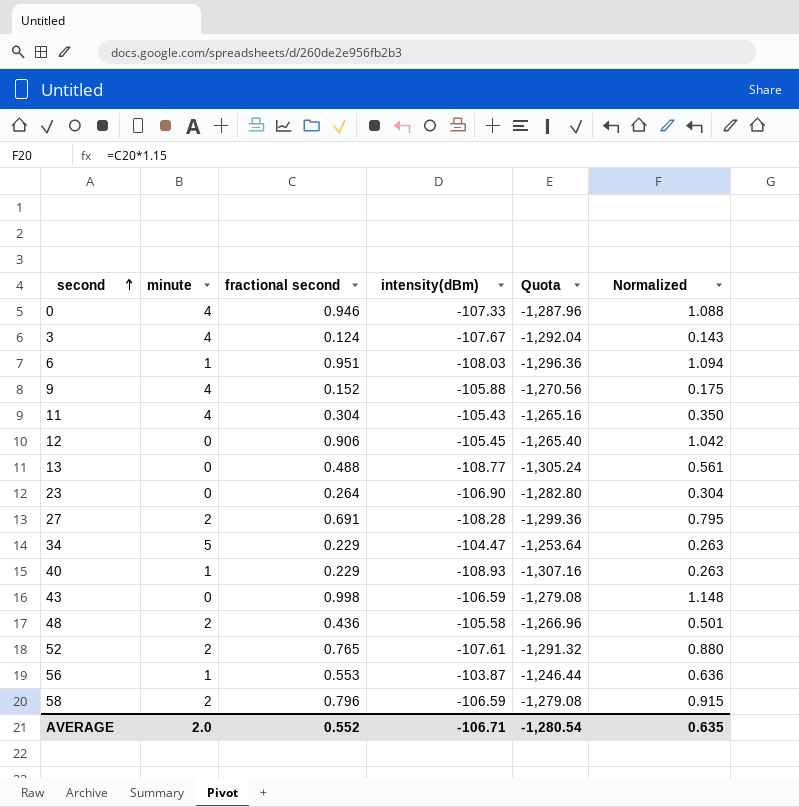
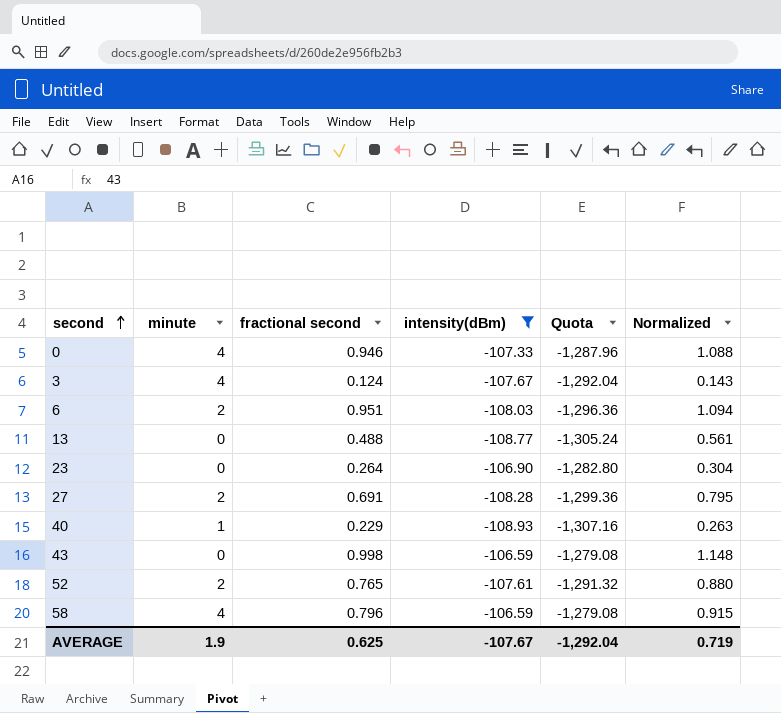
filter: none -> intensity(dBm) <= -106.59
6 | minute: 1 -> 2
58 | minute: 2 -> 4
AVERAGE | minute: 2.0 -> 1.9
AVERAGE | fractional second: 0.552 -> 0.625
AVERAGE | intensity(dBm): -106.71 -> -107.67
AVERAGE | Quota: -1,280.54 -> -1,292.04
AVERAGE | Normalized: 0.635 -> 0.719

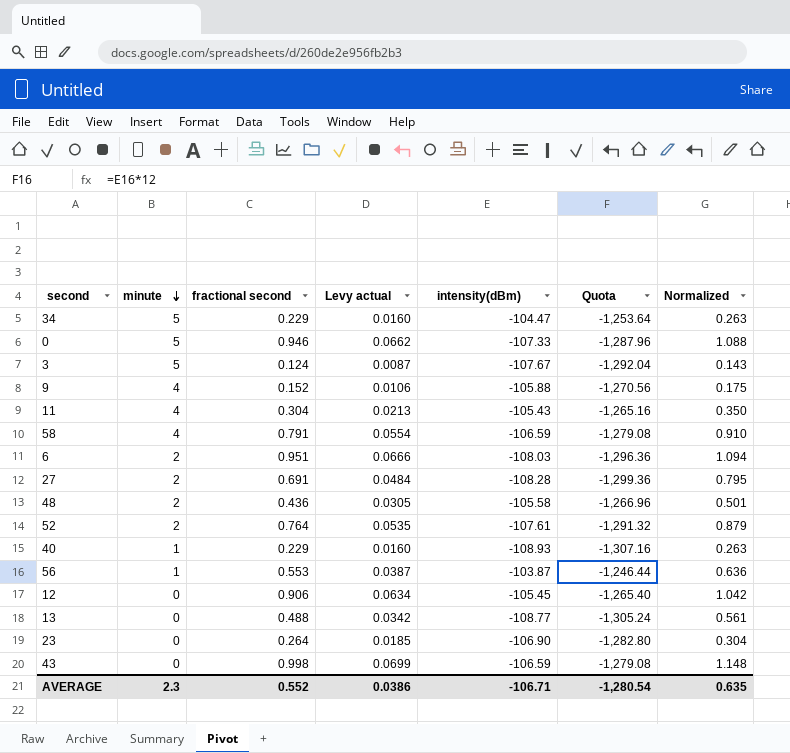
filter: intensity(dBm) <= -106.59 -> none
row order: second ascending -> minute descending
column Levy actual | formula: none -> [fractional second] * 0.07
0 | minute: 4 -> 5
3 | minute: 4 -> 5
58 | fractional second: 0.796 -> 0.791
58 | Normalized: 0.915 -> 0.910
52 | fractional second: 0.765 -> 0.764
52 | Normalized: 0.880 -> 0.879
AVERAGE | minute: 1.9 -> 2.3
AVERAGE | fractional second: 0.625 -> 0.552
AVERAGE | intensity(dBm): -107.67 -> -106.71
AVERAGE | Quota: -1,292.04 -> -1,280.54
AVERAGE | Normalized: 0.719 -> 0.635

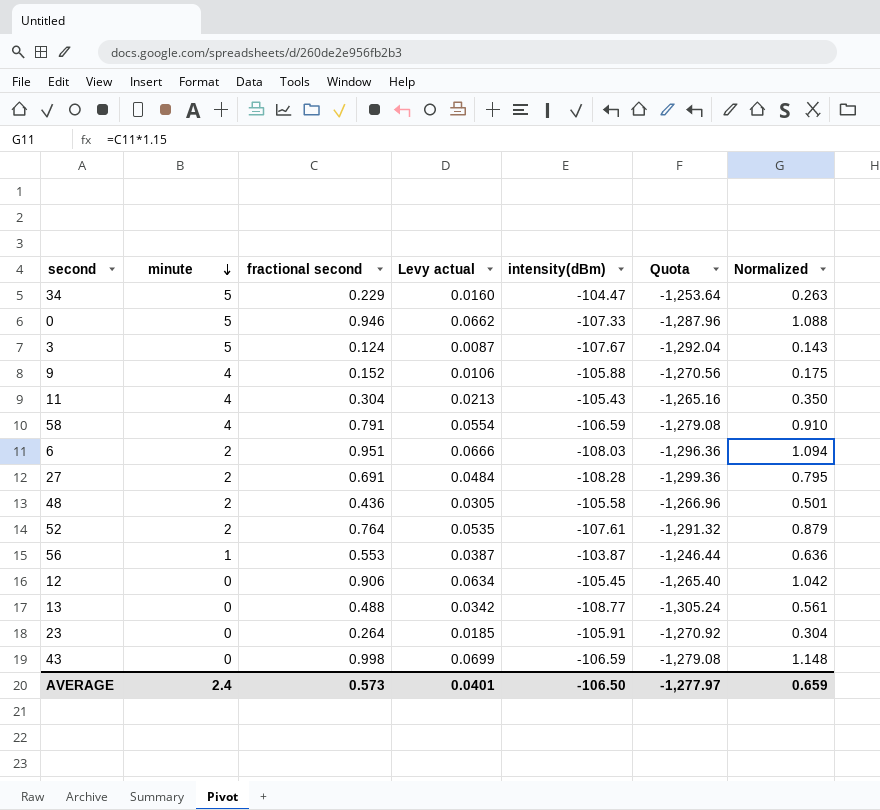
row 40: 1 | 0.229 | 0.0160 | -108.93 | -1,307.16 | 0.263 -> none
23 | intensity(dBm): -106.90 -> -105.91
23 | Quota: -1,282.80 -> -1,270.92
AVERAGE | minute: 2.3 -> 2.4
AVERAGE | fractional second: 0.552 -> 0.573
AVERAGE | Levy actual: 0.0386 -> 0.0401
AVERAGE | intensity(dBm): -106.71 -> -106.50
AVERAGE | Quota: -1,280.54 -> -1,277.97
AVERAGE | Normalized: 0.635 -> 0.659

